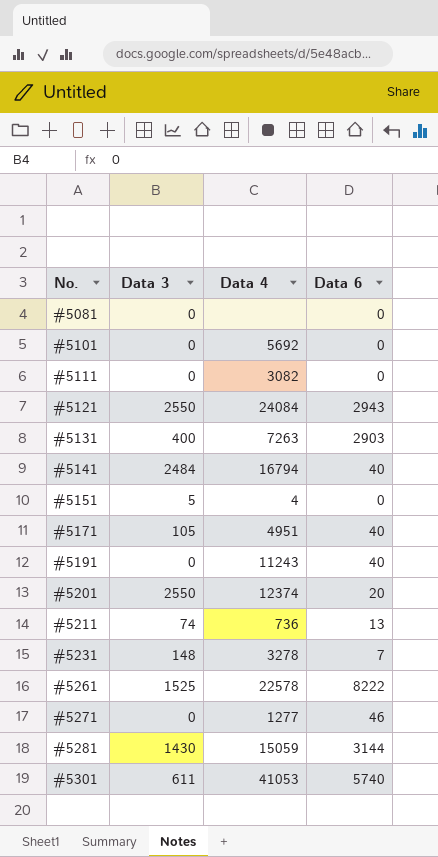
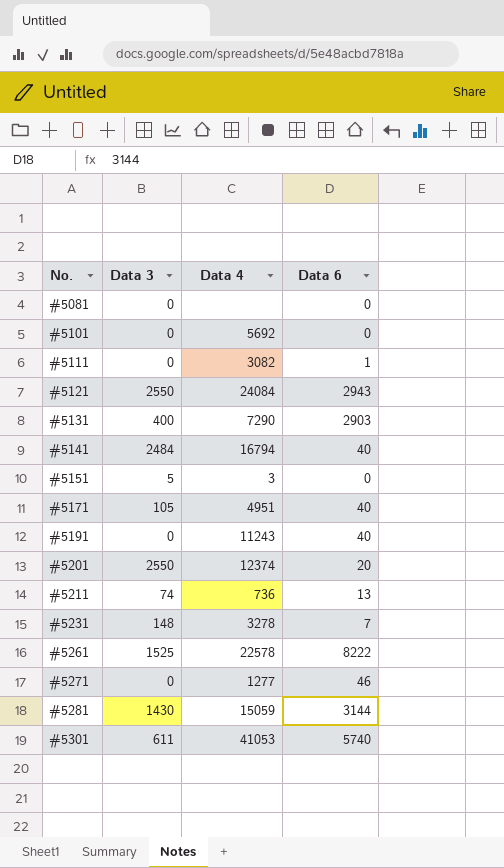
#5111 | Data 6: 0 -> 1
#5131 | Data 4: 7263 -> 7290
#5151 | Data 4: 4 -> 3

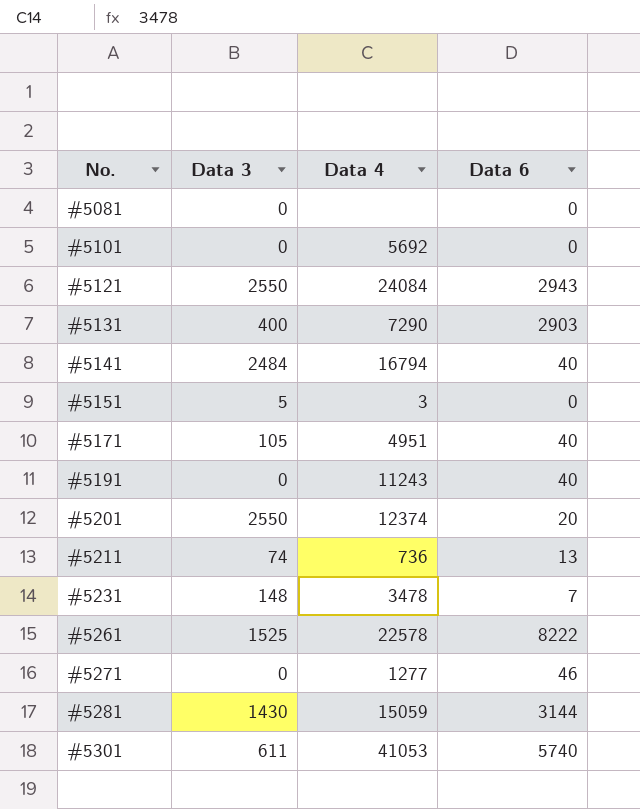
row #5111: 0 | 3082 | 1 -> none
#5231 | Data 4: 3278 -> 3478

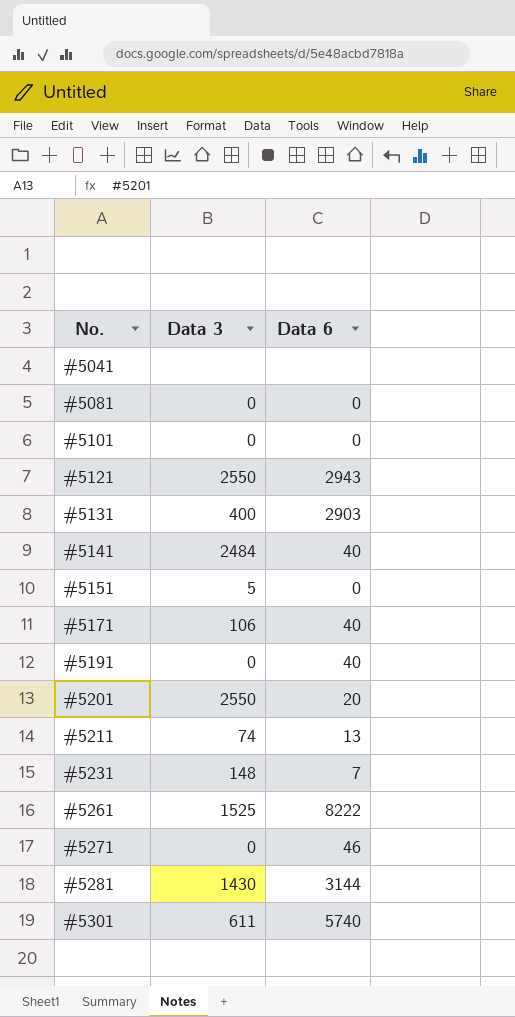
column Data 4 | position: 3 -> none
row #5041: none -> none | none
#5171 | Data 3: 105 -> 106

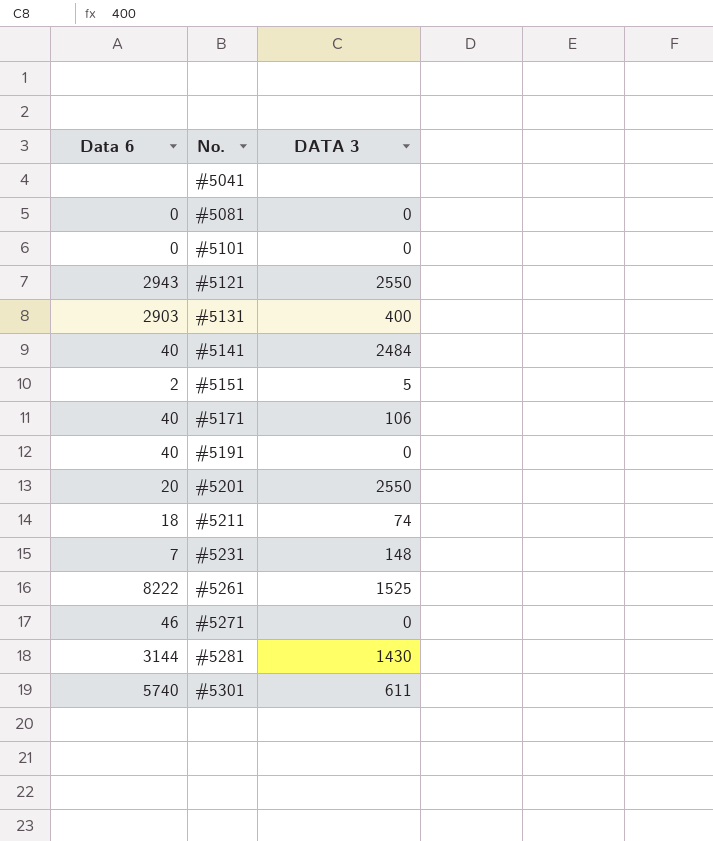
column Data 6 | position: 3 -> 1
column name: Data 3 -> DATA 3
#5151 | Data 6: 0 -> 2
#5211 | Data 6: 13 -> 18

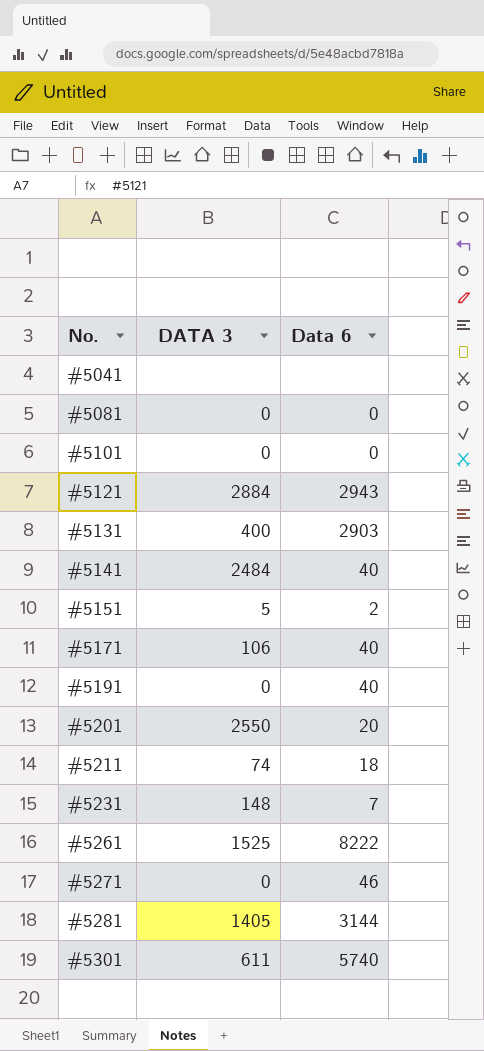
column Data 6 | position: 1 -> 3
#5121 | DATA 3: 2550 -> 2884
#5281 | DATA 3: 1430 -> 1405

